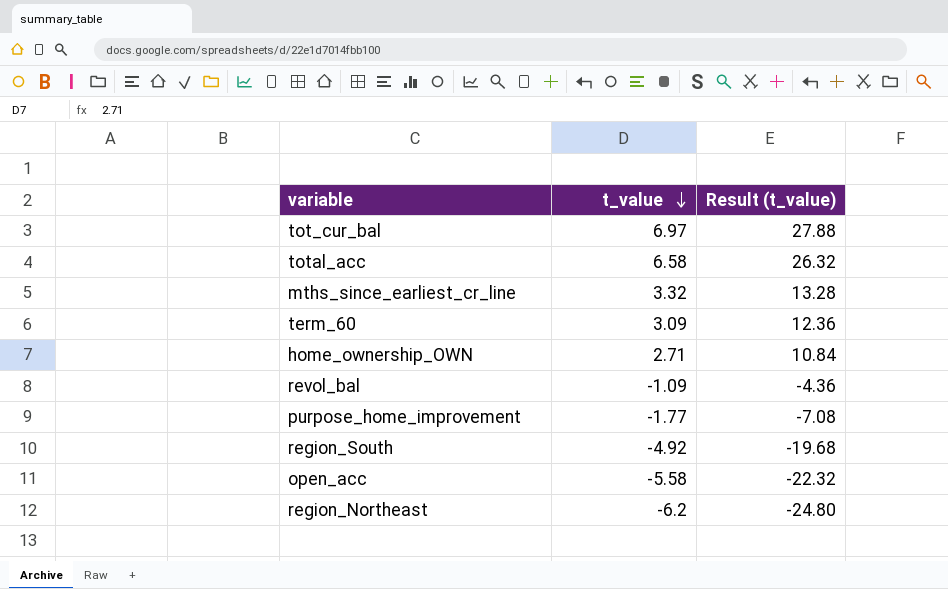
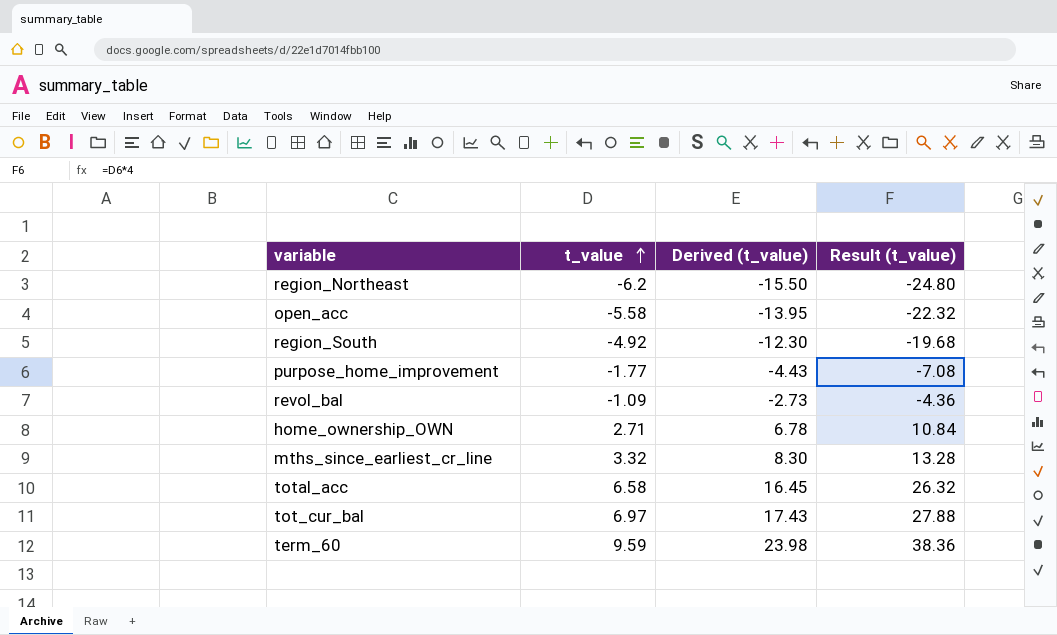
row order: t_value descending -> t_value ascending
column Derived (t_value) | formula: none -> [t_value] * 2.5
term_60 | t_value: 3.09 -> 9.59
term_60 | Result (t_value): 12.36 -> 38.36

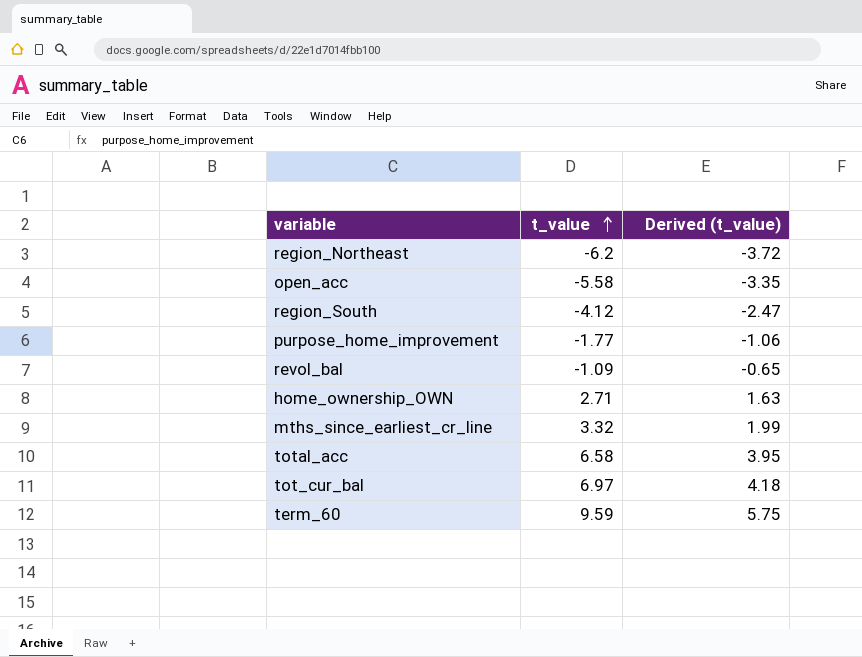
column Result (t_value) | formula: [t_value] * 4 -> none
column Derived (t_value) | formula: [t_value] * 2.5 -> [t_value] * 0.6
region_South | t_value: -4.92 -> -4.12

